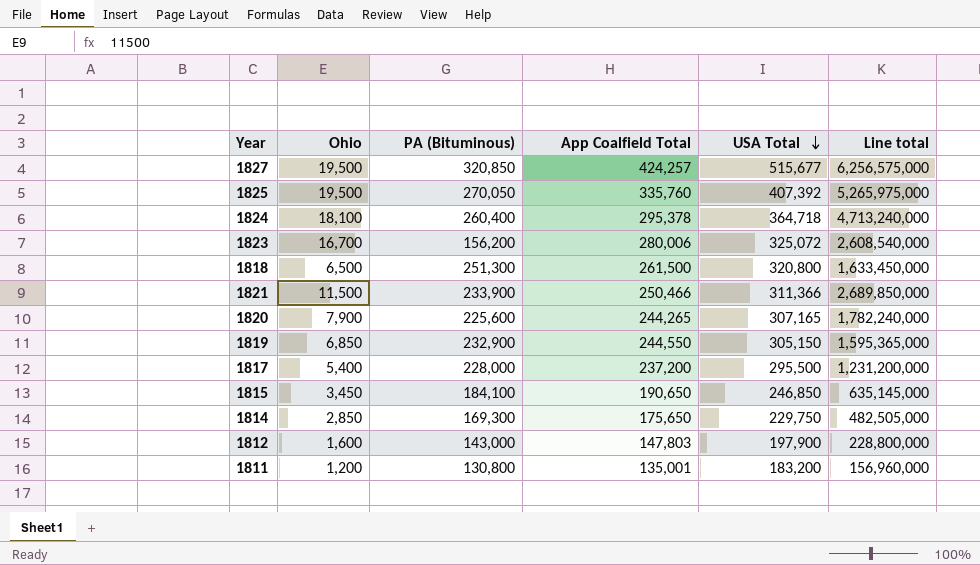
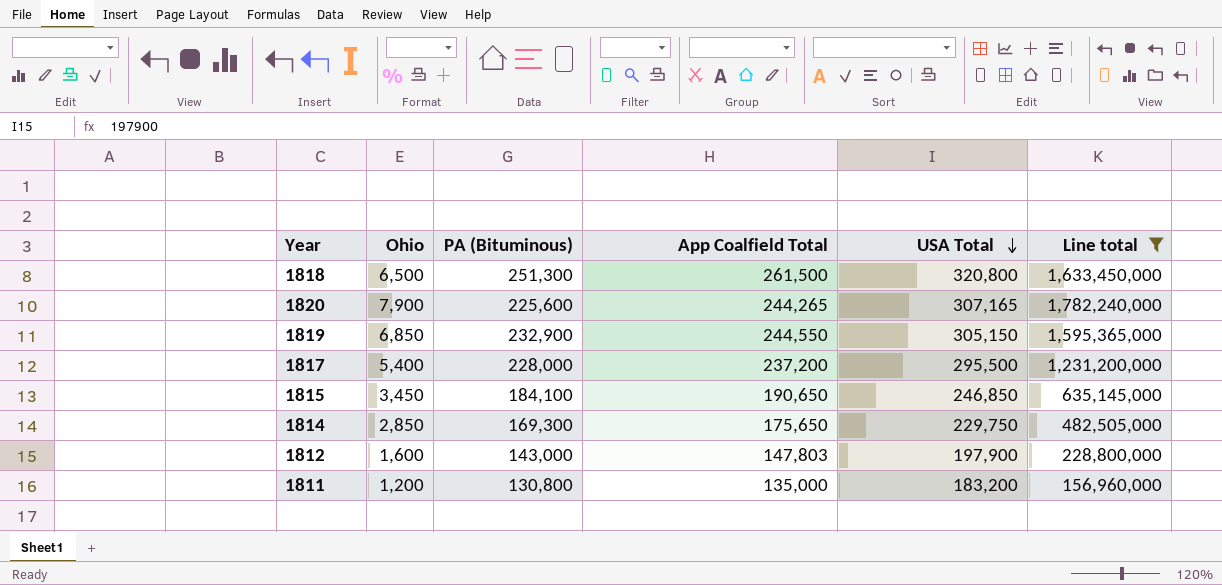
filter: none -> Line total <= 1,782,240,000
1811 | App Coalfield Total: 135,001 -> 135,000

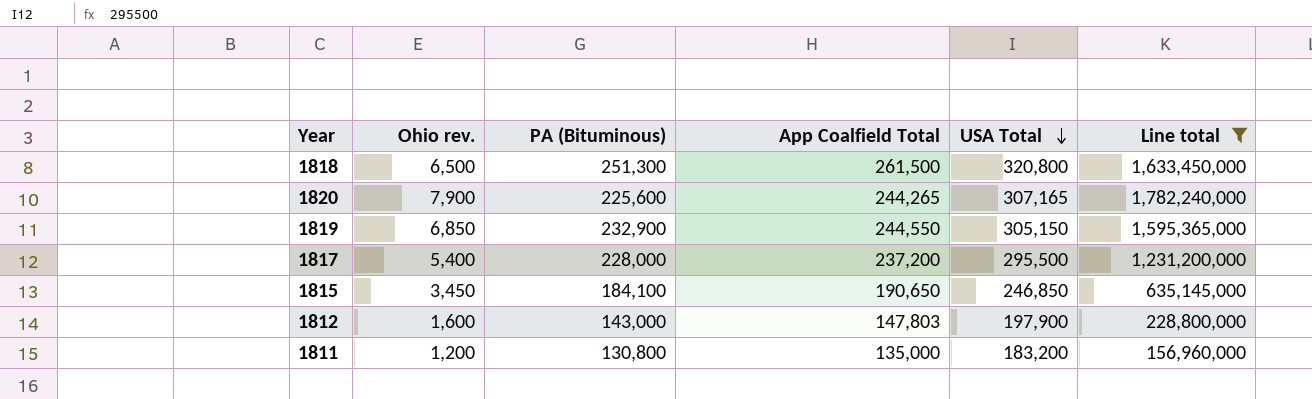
column name: Ohio -> Ohio rev.
row 1814: 2,850 | 169,300 | 175,650 | 229,750 | 482,505,000 -> none

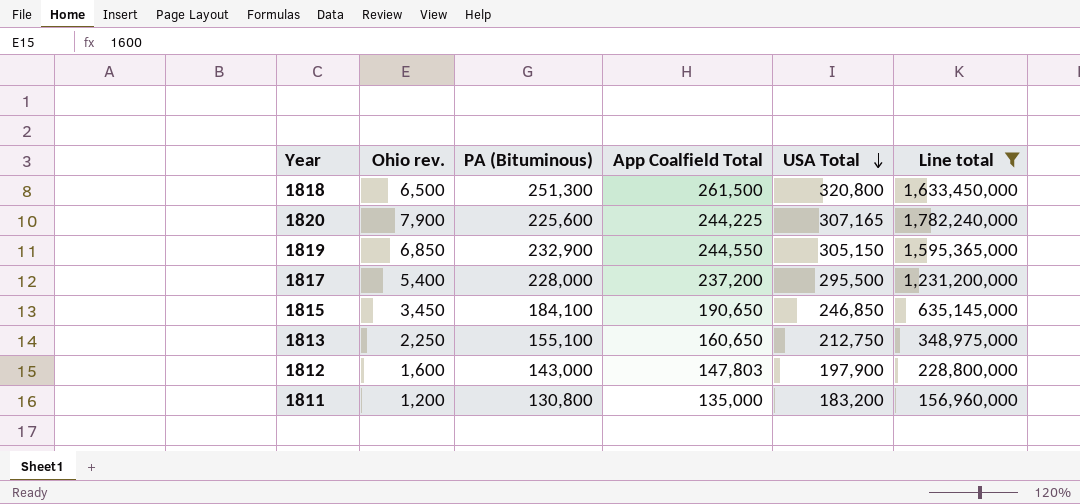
1820 | App Coalfield Total: 244,265 -> 244,225
row 1813: none -> 2,250 | 155,100 | 160,650 | 212,750 | 348,975,000

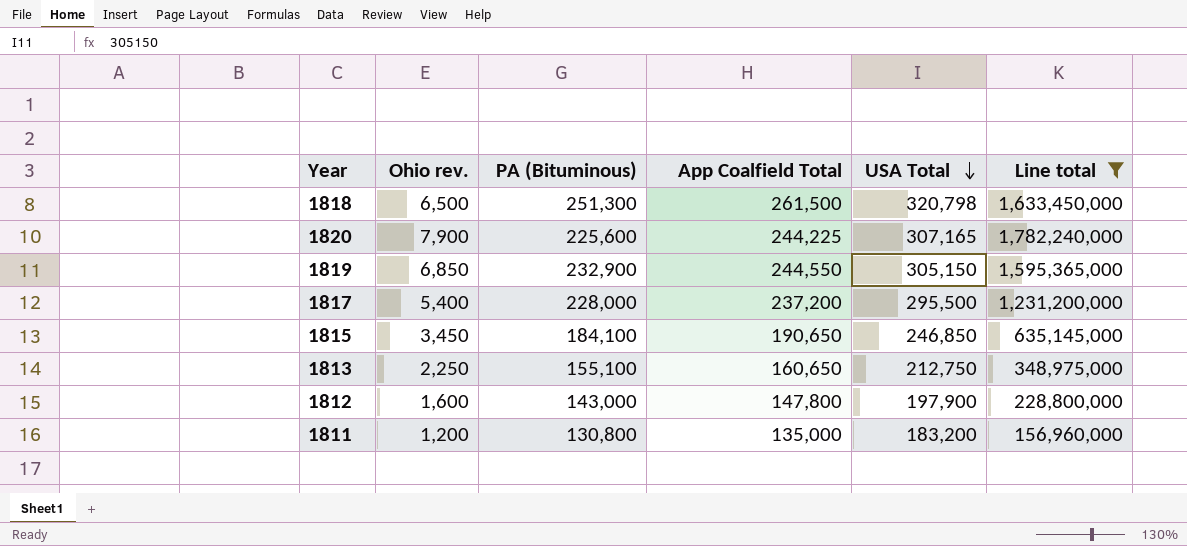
1818 | USA Total: 320,800 -> 320,798
1812 | App Coalfield Total: 147,803 -> 147,800

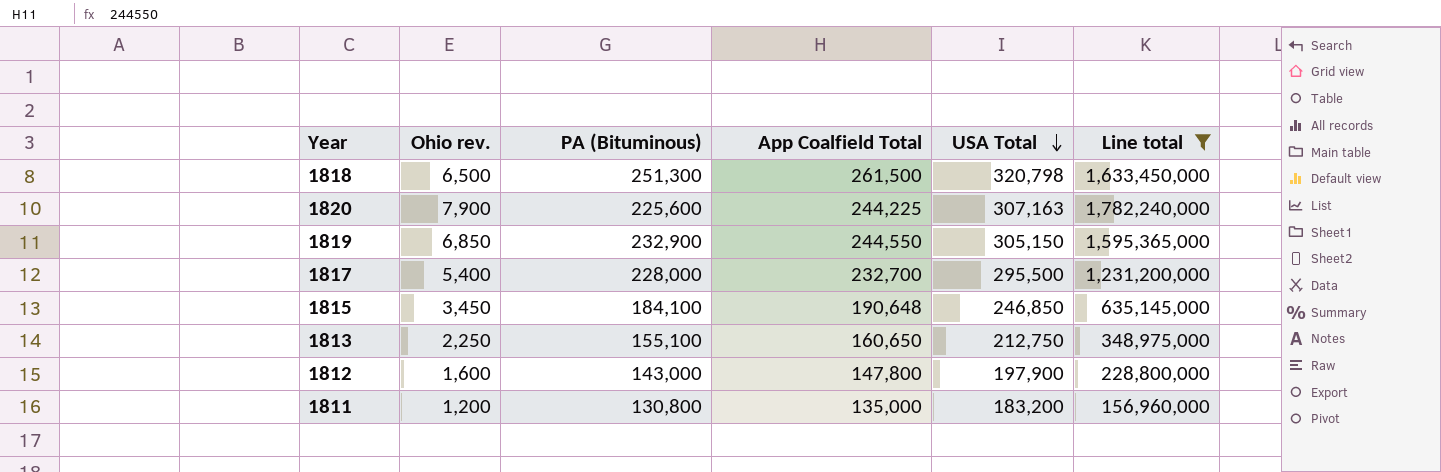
1820 | USA Total: 307,165 -> 307,163
1817 | App Coalfield Total: 237,200 -> 232,700
1815 | App Coalfield Total: 190,650 -> 190,648

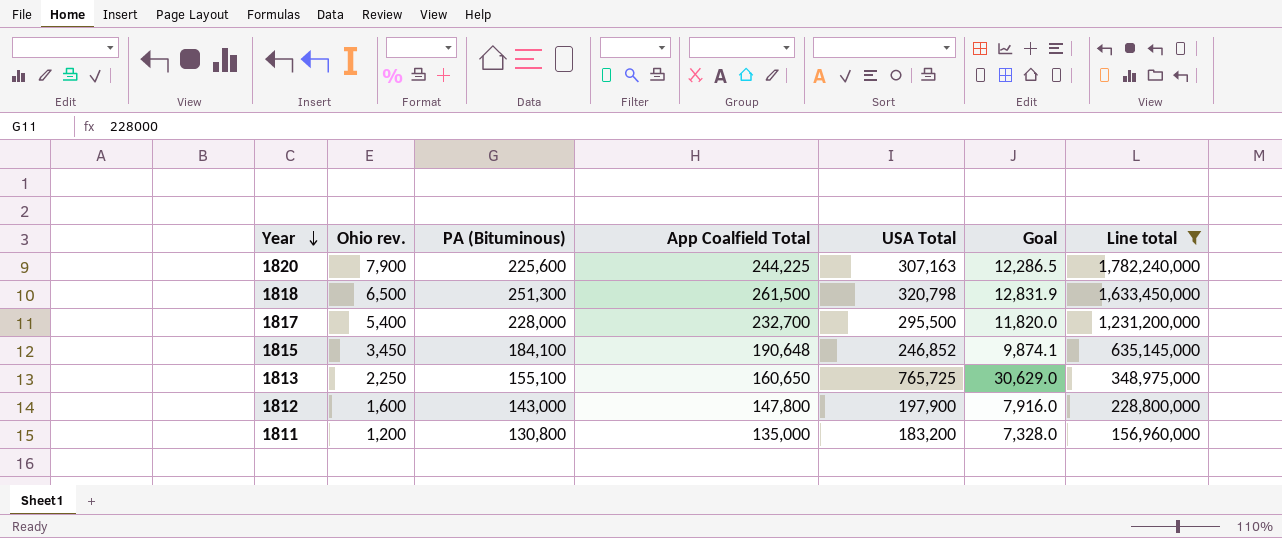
row order: USA Total descending -> Year descending
column Goal | formula: none -> [USA Total] * 0.04
row 1819: 6,850 | 232,900 | 244,550 | 305,150 | 1,595,365,000 -> none
1815 | USA Total: 246,850 -> 246,852
1813 | USA Total: 212,750 -> 765,725

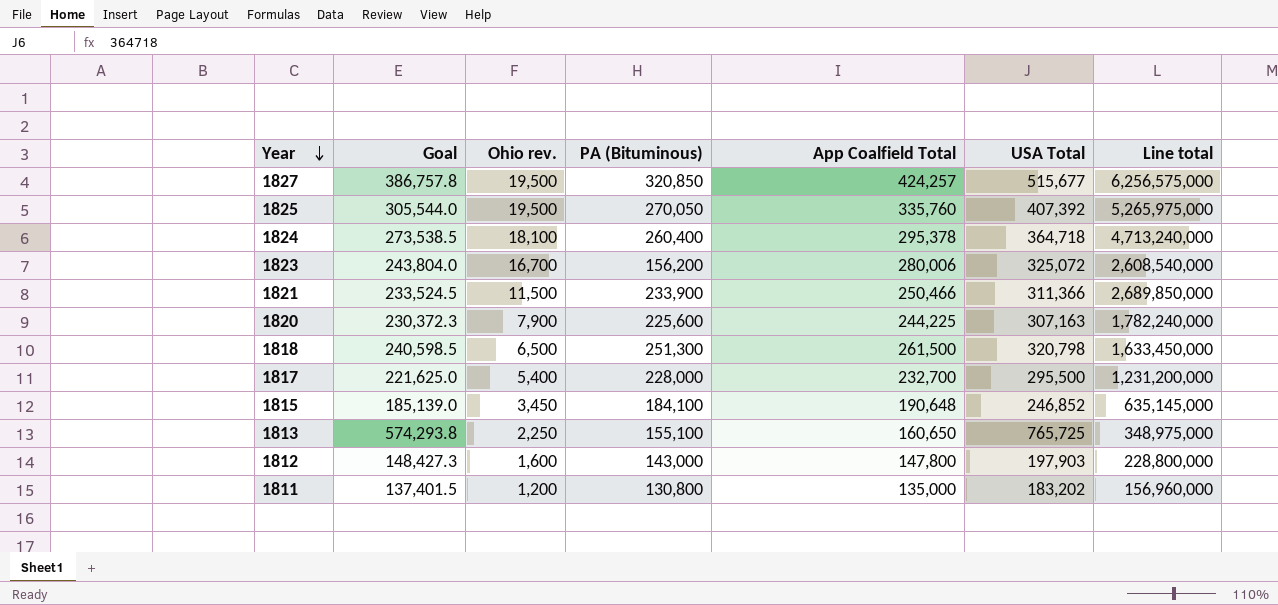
filter: Line total <= 1,782,240,000 -> none
column Goal | formula: [USA Total] * 0.04 -> [USA Total] * 0.75
column Goal | position: 6 -> 2
1812 | USA Total: 197,900 -> 197,903
1811 | USA Total: 183,200 -> 183,202

